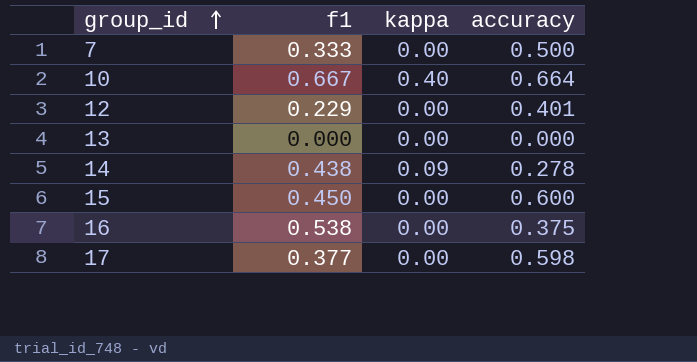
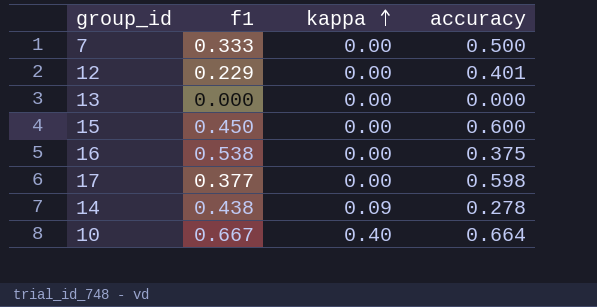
row order: group_id ascending -> kappa ascending

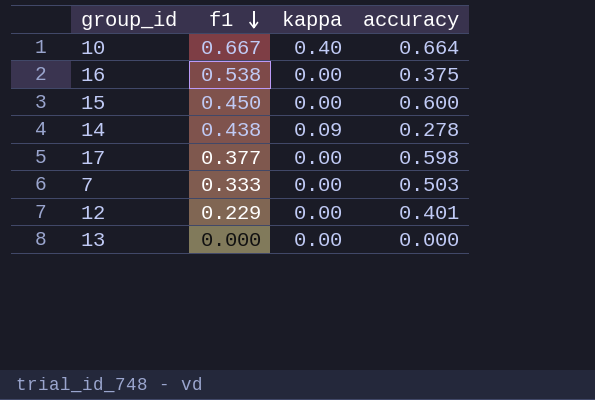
row order: kappa ascending -> f1 descending
7 | accuracy: 0.500 -> 0.503

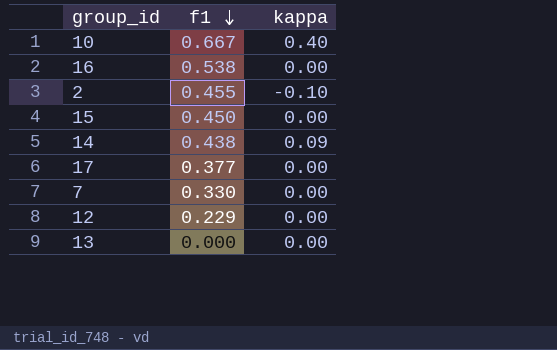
column accuracy | position: 4 -> none
row 2: none -> 0.455 | -0.10
7 | f1: 0.333 -> 0.330

